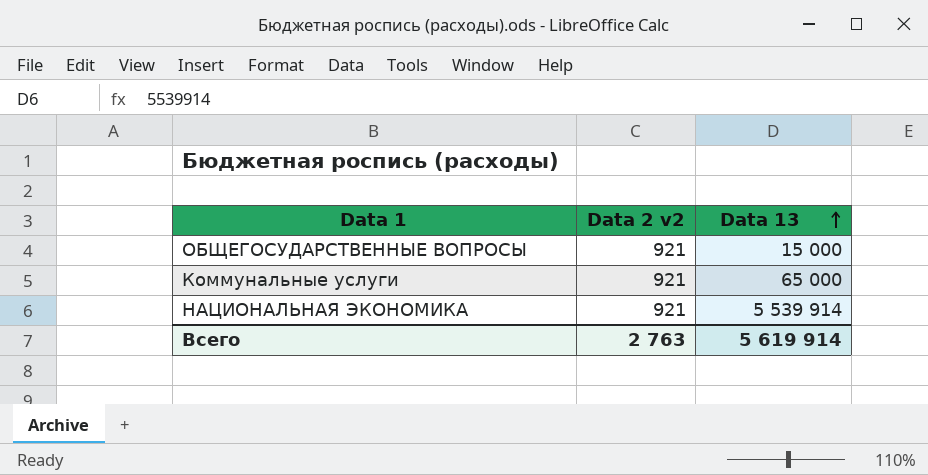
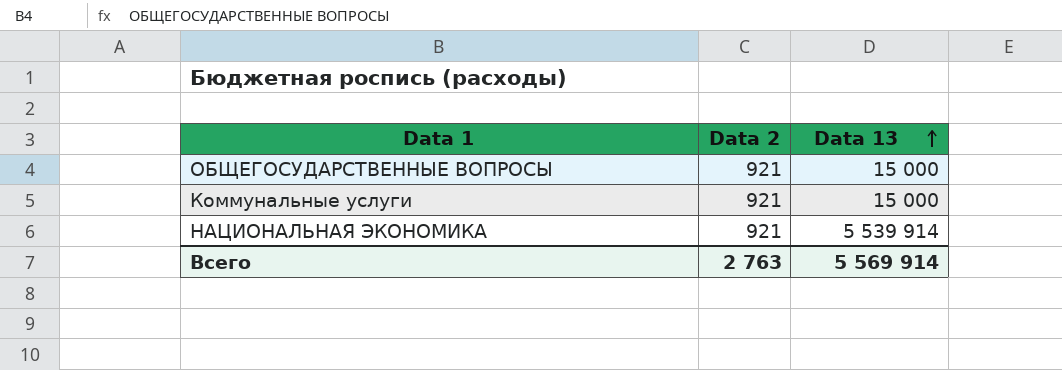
column name: Data 2 v2 -> Data 2
Коммунальные услуги | Data 13: 65 000 -> 15 000
Всего | Data 13: 5 619 914 -> 5 569 914

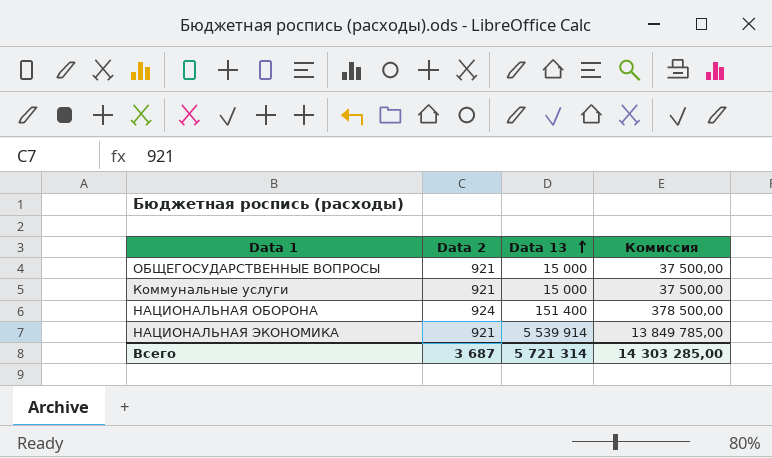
column Комиссия | formula: none -> [Data 13] * 2,5
row НАЦИОНАЛЬНАЯ ОБОРОНА: none -> 924 | 151 400 | 378 500,00
Всего | Data 2: 2 763 -> 3 687
Всего | Data 13: 5 569 914 -> 5 721 314

